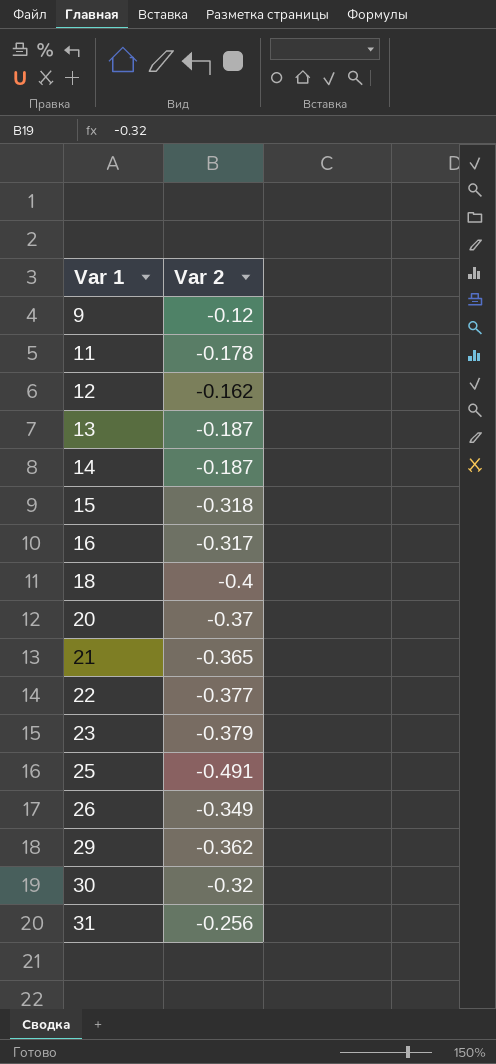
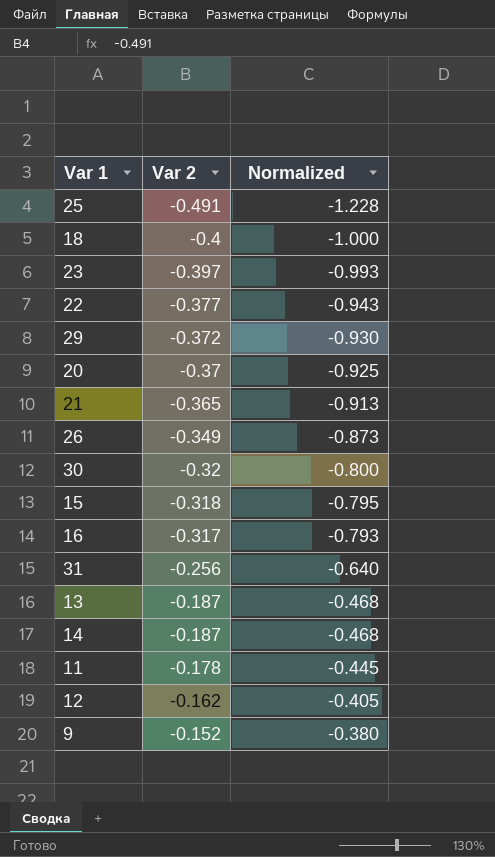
row order: Var 1 ascending -> Var 2 ascending
column Normalized | formula: none -> [Var 2] * 2.5
23 | Var 2: -0.379 -> -0.397
29 | Var 2: -0.362 -> -0.372
9 | Var 2: -0.12 -> -0.152

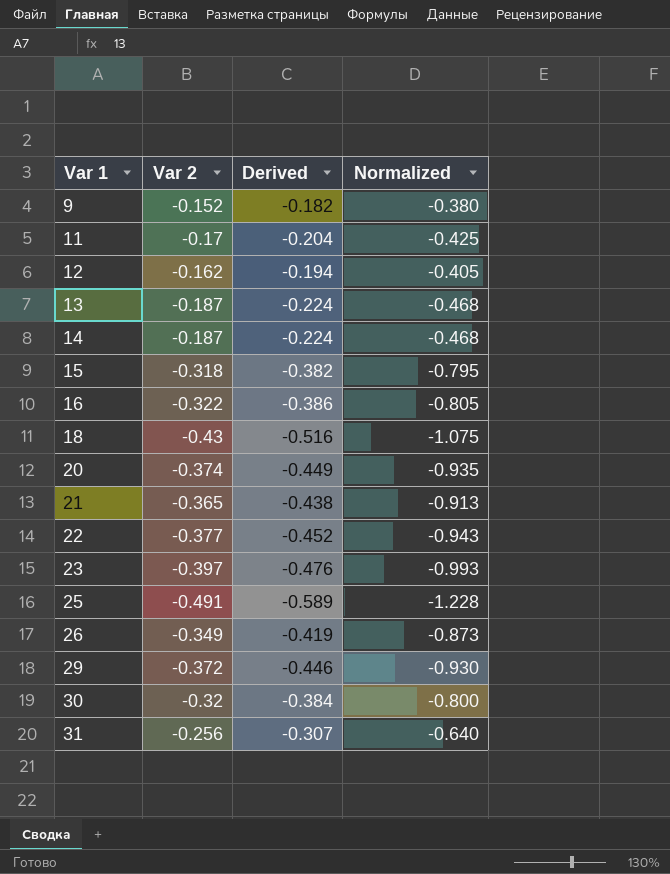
row order: Var 2 ascending -> Var 1 ascending
column Derived | formula: none -> [Var 2] * 1.2
11 | Var 2: -0.178 -> -0.17
11 | Normalized: -0.445 -> -0.425
16 | Var 2: -0.317 -> -0.322
16 | Normalized: -0.793 -> -0.805
18 | Var 2: -0.4 -> -0.43
18 | Normalized: -1.000 -> -1.075
20 | Var 2: -0.37 -> -0.374
20 | Normalized: -0.925 -> -0.935

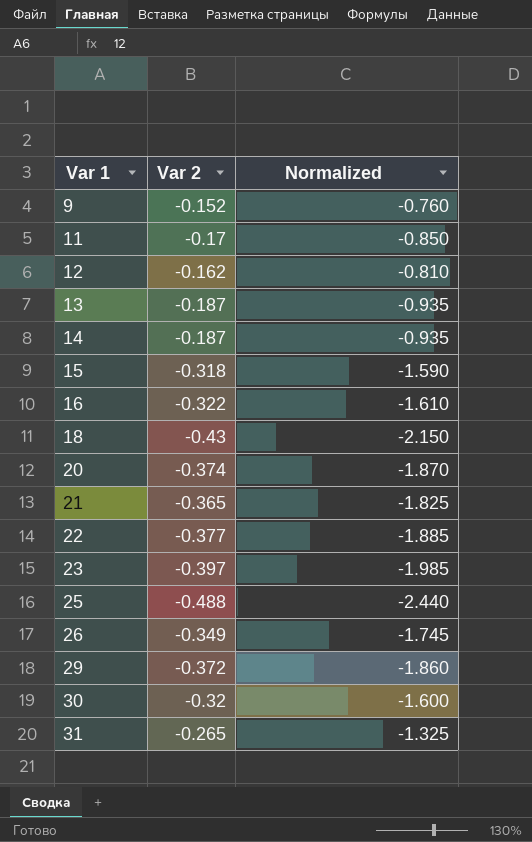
column Derived | formula: [Var 2] * 1.2 -> none
column Normalized | formula: [Var 2] * 2.5 -> [Var 2] * 5
25 | Var 2: -0.491 -> -0.488
31 | Var 2: -0.256 -> -0.265

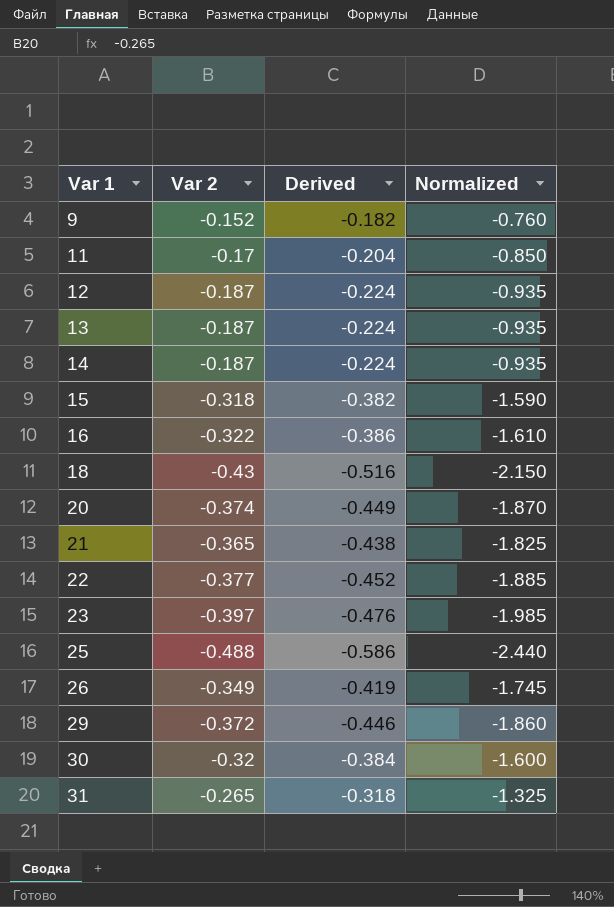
column Derived | formula: none -> [Var 2] * 1.2
12 | Var 2: -0.162 -> -0.187
12 | Normalized: -0.810 -> -0.935

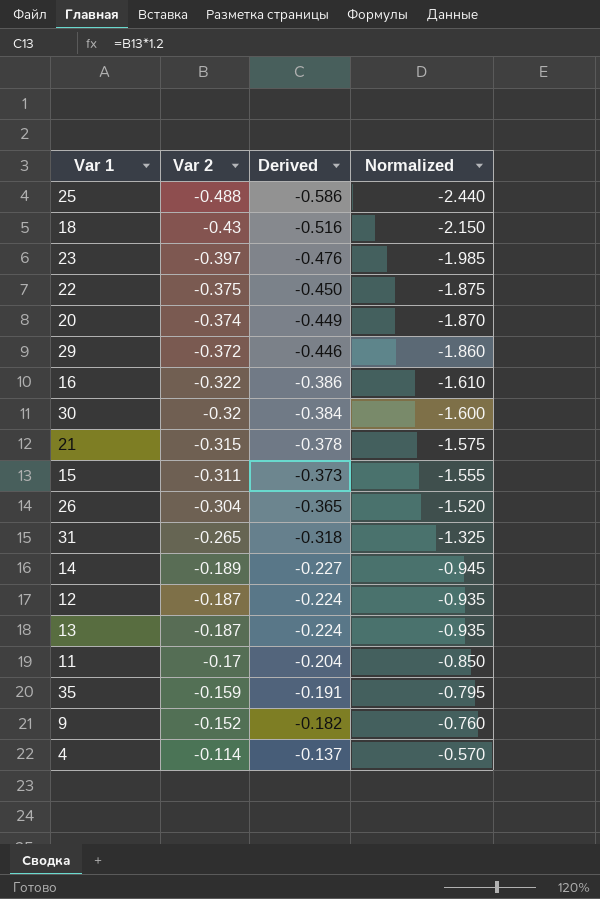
row order: Var 1 ascending -> Var 2 ascending
22 | Var 2: -0.377 -> -0.375
22 | Derived: -0.452 -> -0.450
22 | Normalized: -1.885 -> -1.875
21 | Var 2: -0.365 -> -0.315
21 | Derived: -0.438 -> -0.378
21 | Normalized: -1.825 -> -1.575
15 | Var 2: -0.318 -> -0.311
15 | Derived: -0.382 -> -0.373
15 | Normalized: -1.590 -> -1.555
26 | Var 2: -0.349 -> -0.304
26 | Derived: -0.419 -> -0.365
26 | Normalized: -1.745 -> -1.520
14 | Var 2: -0.187 -> -0.189
14 | Derived: -0.224 -> -0.227
14 | Normalized: -0.935 -> -0.945
row 35: none -> -0.159 | -0.191 | -0.795
row 4: none -> -0.114 | -0.137 | -0.570

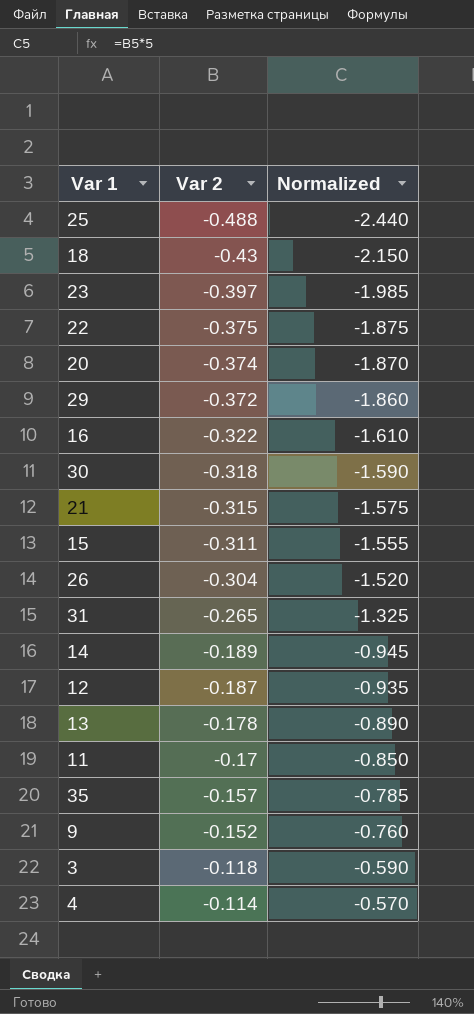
column Derived | formula: [Var 2] * 1.2 -> none
30 | Var 2: -0.32 -> -0.318
30 | Normalized: -1.600 -> -1.590
13 | Var 2: -0.187 -> -0.178
13 | Normalized: -0.935 -> -0.890
35 | Var 2: -0.159 -> -0.157
35 | Normalized: -0.795 -> -0.785
row 3: none -> -0.118 | -0.590

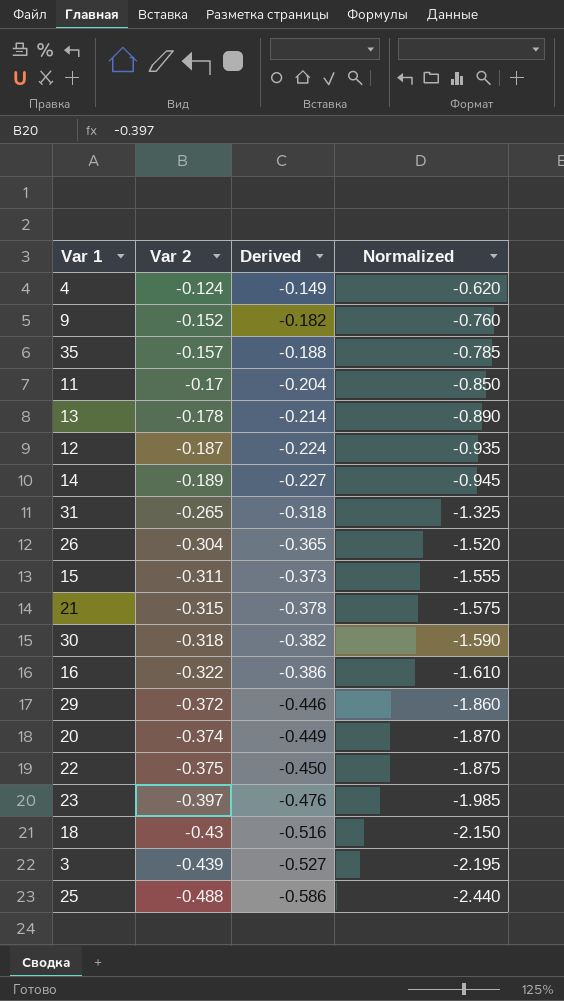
row order: Var 2 ascending -> Var 2 descending
column Derived | formula: none -> [Var 2] * 1.2
4 | Var 2: -0.114 -> -0.124
4 | Normalized: -0.570 -> -0.620
3 | Var 2: -0.118 -> -0.439
3 | Normalized: -0.590 -> -2.195

